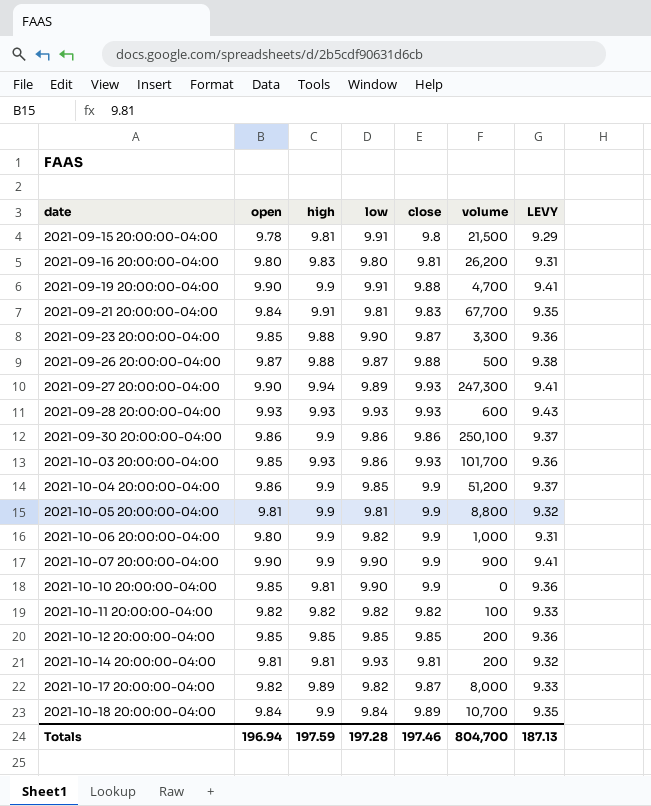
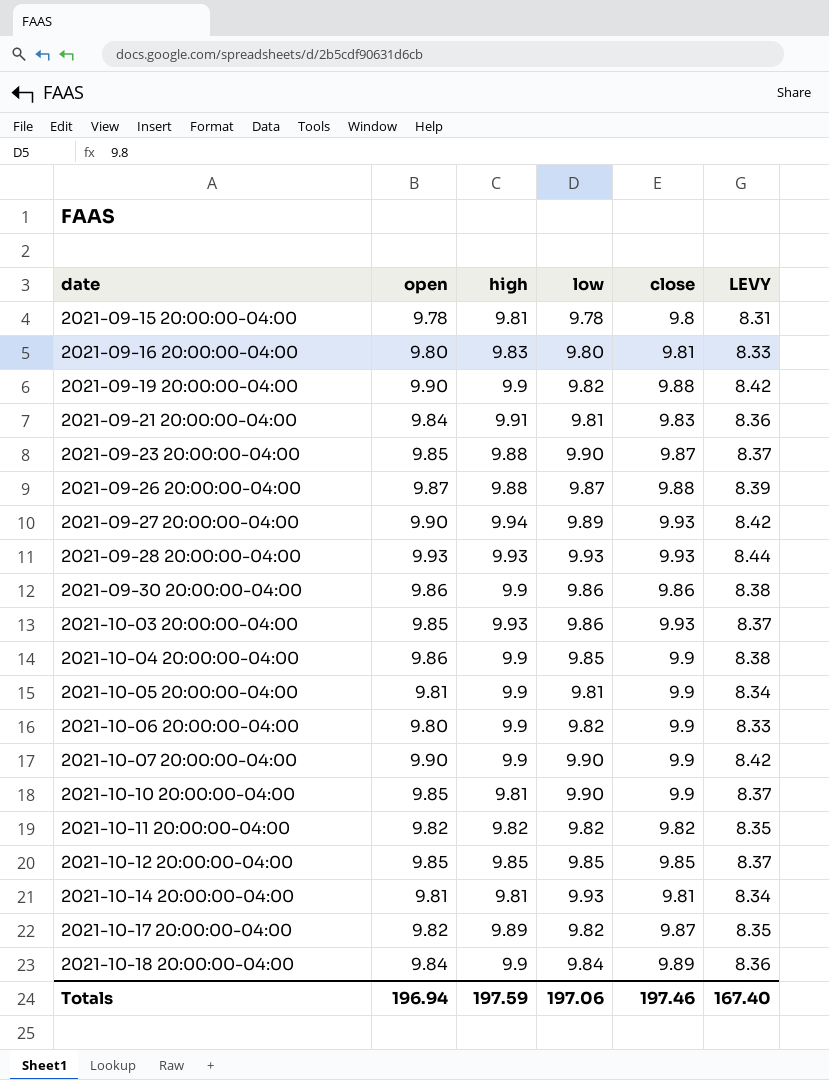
column volume | position: 6 -> none
column LEVY | formula: [open] * 0.95 -> [open] * 0.85
2021-09-15 20:00:00-04:00 | low: 9.91 -> 9.78
2021-09-19 20:00:00-04:00 | low: 9.91 -> 9.82
Totals | low: 197.28 -> 197.06
Totals | LEVY: 187.13 -> 167.40

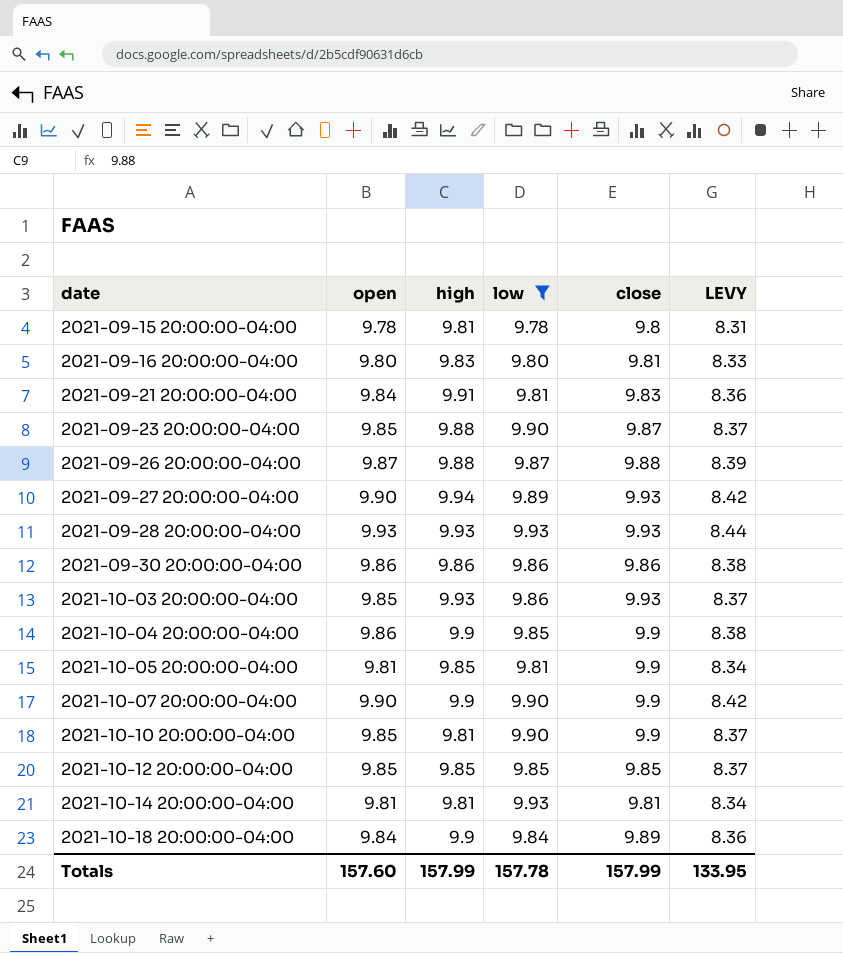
filter: none -> low != 9.82
2021-09-30 20:00:00-04:00 | high: 9.9 -> 9.86
2021-10-05 20:00:00-04:00 | high: 9.9 -> 9.85
Totals | open: 196.94 -> 157.60
Totals | high: 197.59 -> 157.99
Totals | low: 197.06 -> 157.78
Totals | close: 197.46 -> 157.99
Totals | LEVY: 167.40 -> 133.95

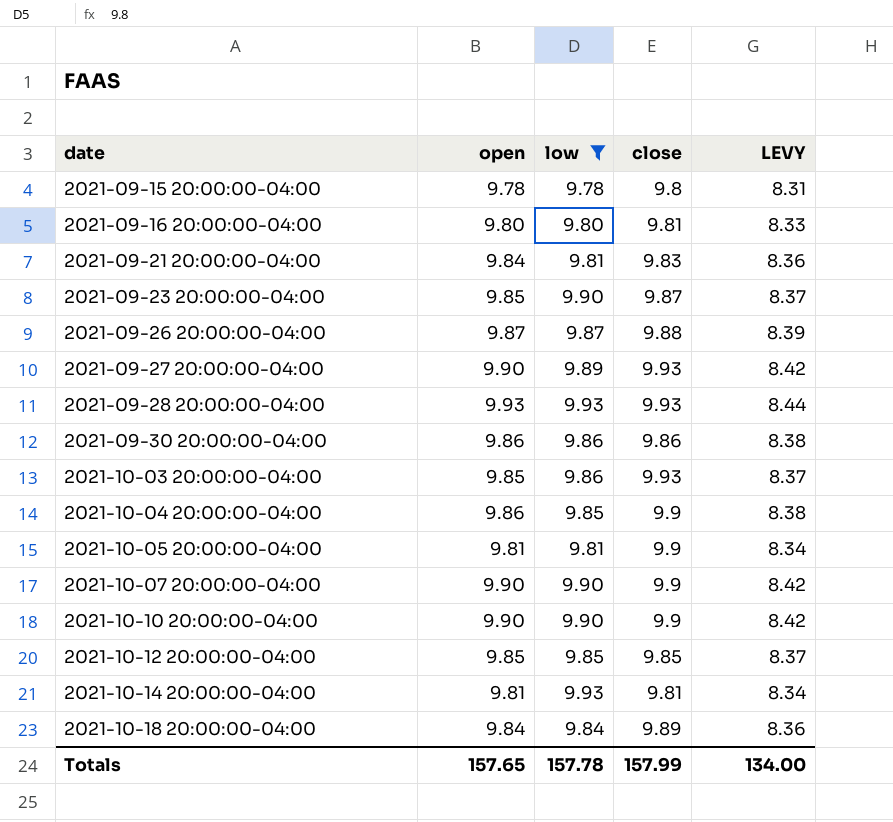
column high | position: 3 -> none
2021-10-10 20:00:00-04:00 | open: 9.85 -> 9.90
2021-10-10 20:00:00-04:00 | LEVY: 8.37 -> 8.42
Totals | open: 157.60 -> 157.65
Totals | LEVY: 133.95 -> 134.00

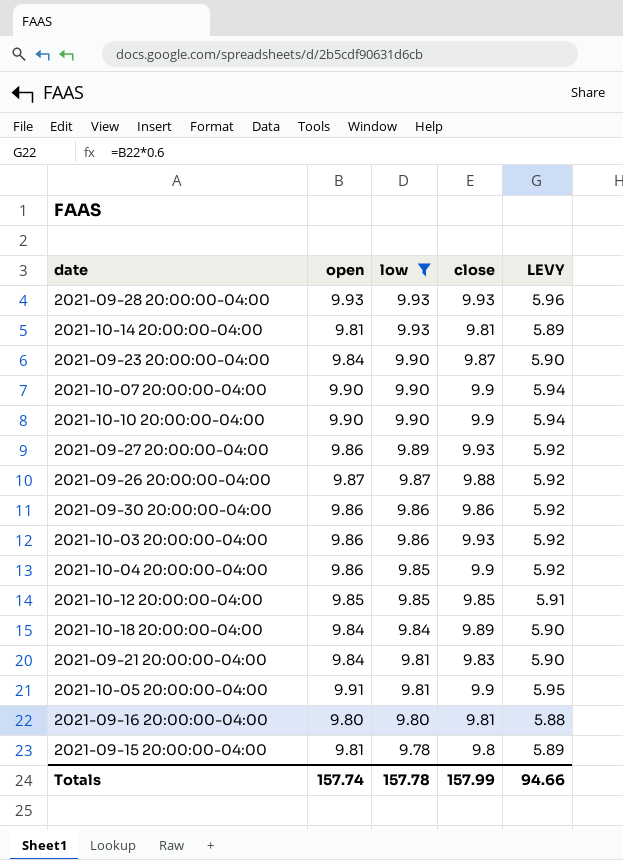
row order: date ascending -> low descending
column LEVY | formula: [open] * 0.85 -> [open] * 0.6
2021-09-23 20:00:00-04:00 | open: 9.85 -> 9.84
2021-09-27 20:00:00-04:00 | open: 9.90 -> 9.86
2021-10-03 20:00:00-04:00 | open: 9.85 -> 9.86
2021-10-05 20:00:00-04:00 | open: 9.81 -> 9.91
2021-09-15 20:00:00-04:00 | open: 9.78 -> 9.81
Totals | open: 157.65 -> 157.74
Totals | LEVY: 134.00 -> 94.66

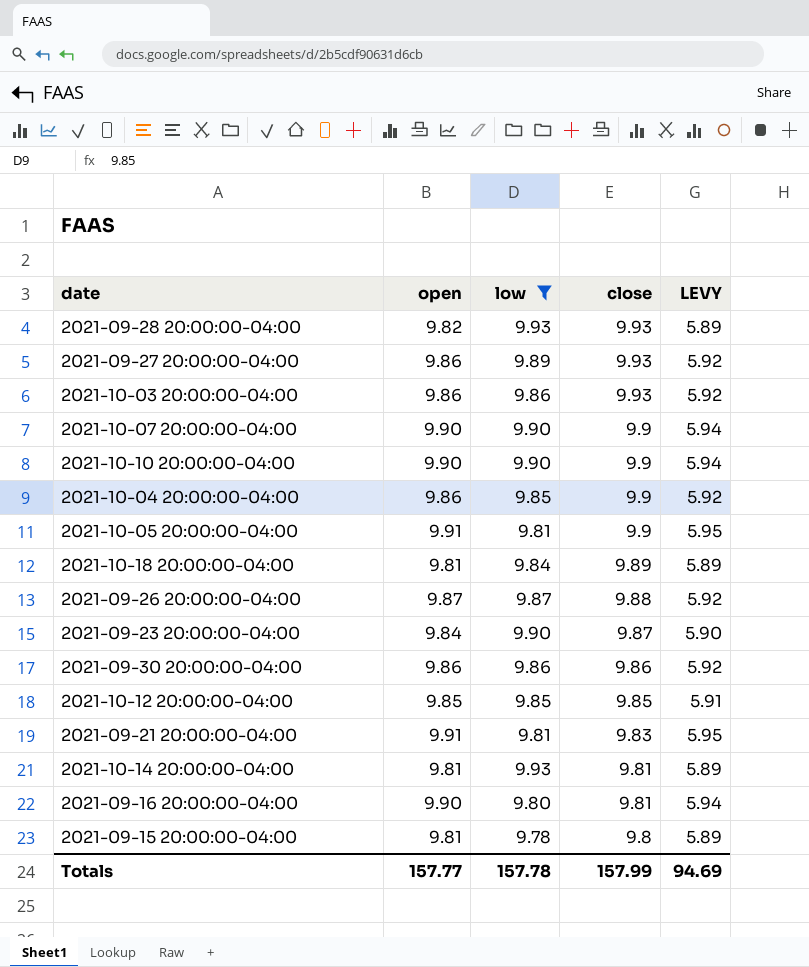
row order: low descending -> close descending
2021-09-28 20:00:00-04:00 | open: 9.93 -> 9.82
2021-09-28 20:00:00-04:00 | LEVY: 5.96 -> 5.89
2021-10-18 20:00:00-04:00 | open: 9.84 -> 9.81
2021-10-18 20:00:00-04:00 | LEVY: 5.90 -> 5.89
2021-09-21 20:00:00-04:00 | open: 9.84 -> 9.91
2021-09-21 20:00:00-04:00 | LEVY: 5.90 -> 5.95
2021-09-16 20:00:00-04:00 | open: 9.80 -> 9.90
2021-09-16 20:00:00-04:00 | LEVY: 5.88 -> 5.94
Totals | open: 157.74 -> 157.77
Totals | LEVY: 94.66 -> 94.69

